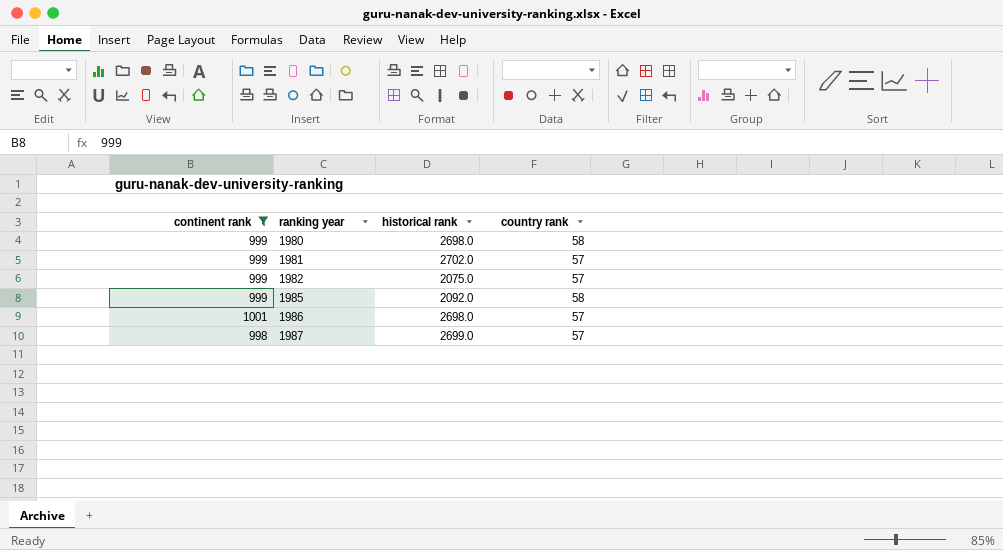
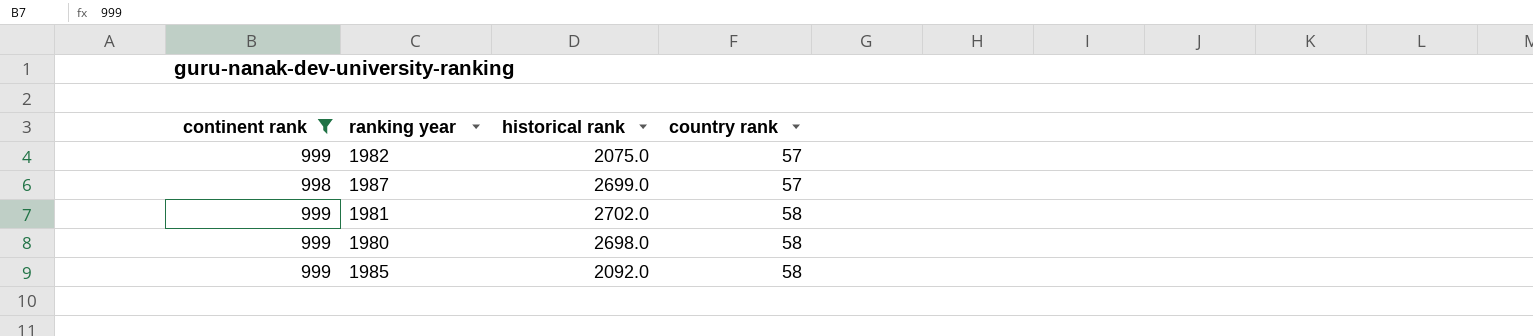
row order: ranking year ascending -> country rank ascending
row 1986: 1001 | 2698.0 | 57 -> none
1981 | country rank: 57 -> 58

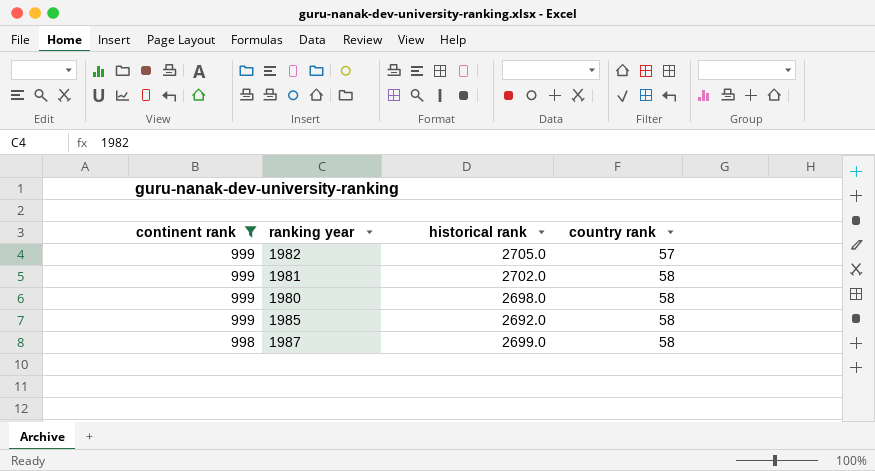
row order: country rank ascending -> continent rank descending
1982 | historical rank: 2075.0 -> 2705.0
1985 | historical rank: 2092.0 -> 2692.0
1987 | country rank: 57 -> 58

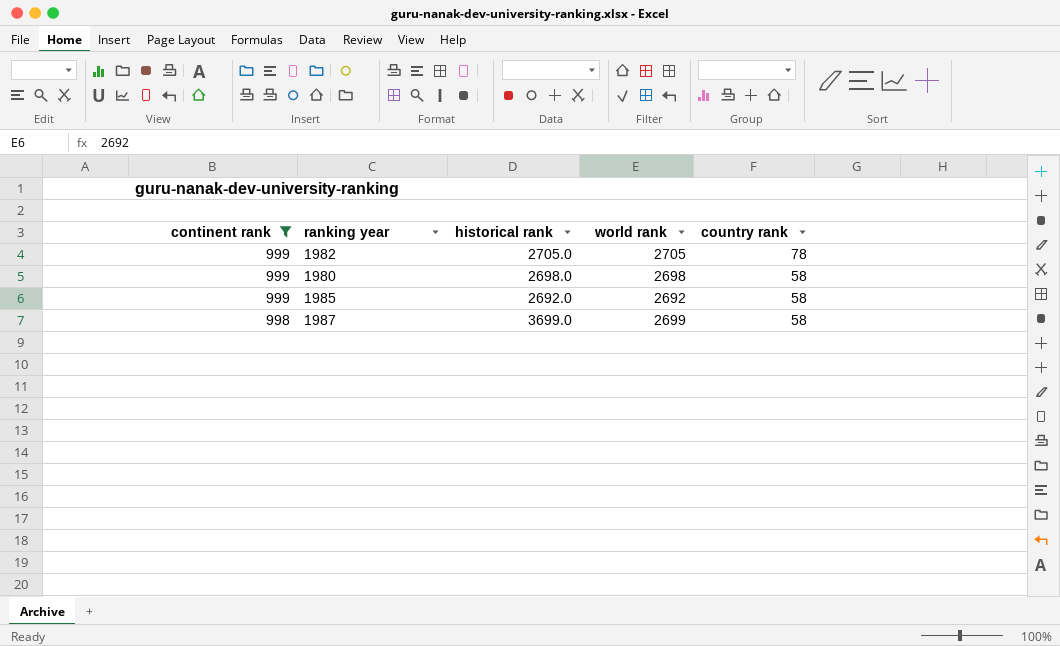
column world rank | position: none -> 4
row 1981: 999 | 2702.0 | 58 -> none
1982 | country rank: 57 -> 78
1987 | historical rank: 2699.0 -> 3699.0

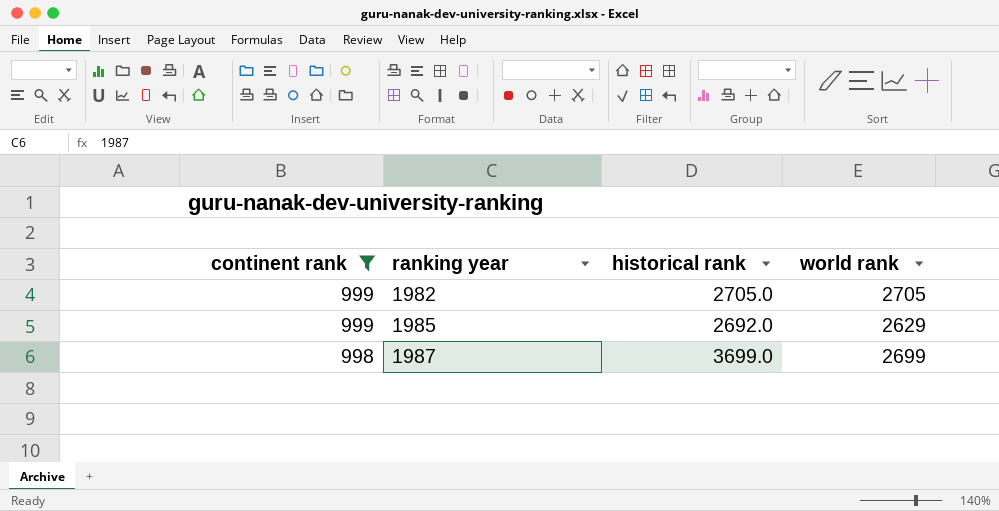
column country rank | position: 5 -> none
row 1980: 999 | 2698.0 | 2698 | 58 -> none
1985 | world rank: 2692 -> 2629

